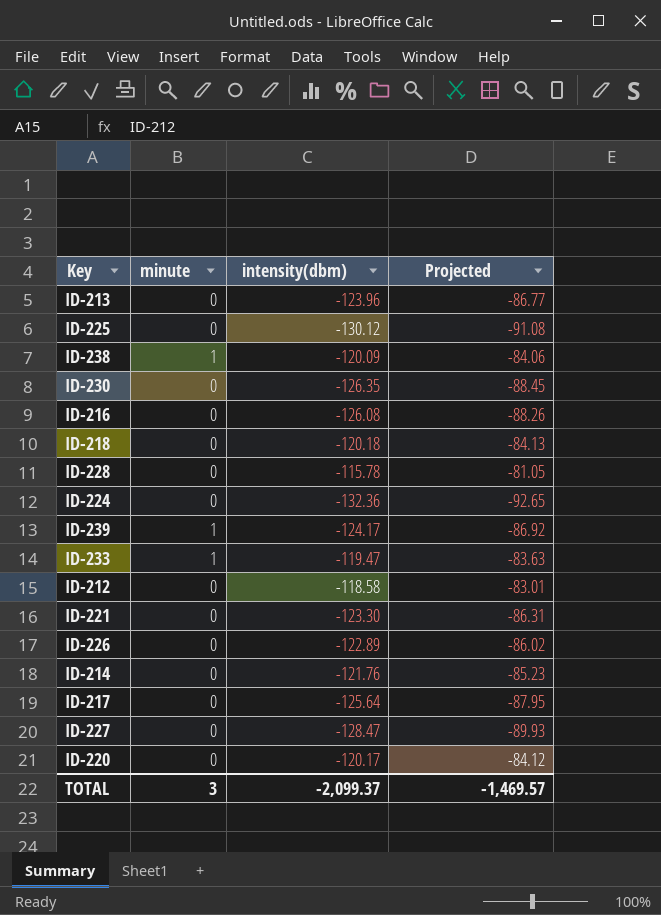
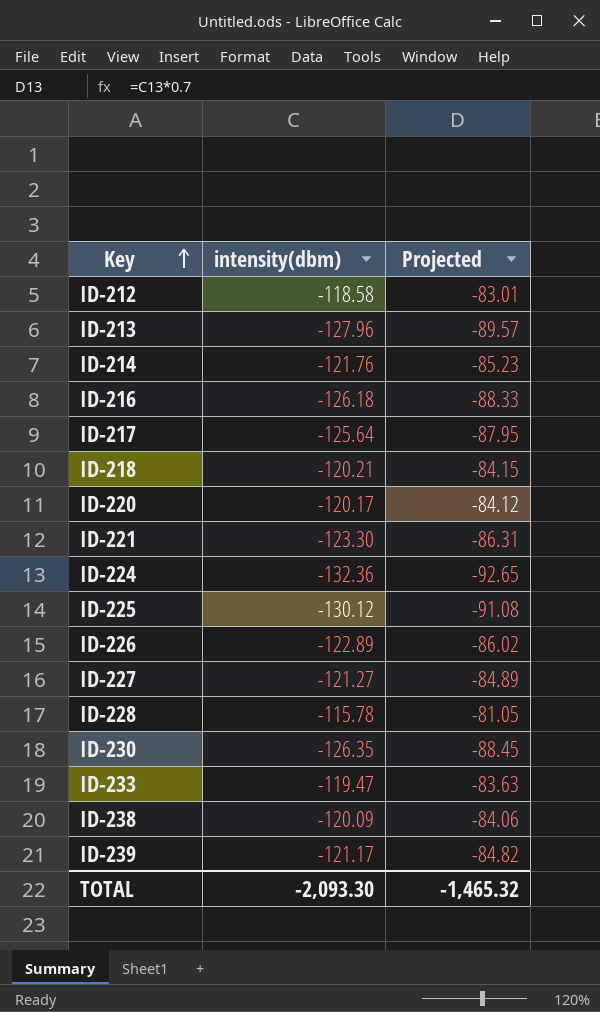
row order: none -> Key ascending
column minute | position: 2 -> none
ID-213 | intensity(dbm): -123.96 -> -127.96
ID-213 | Projected: -86.77 -> -89.57
ID-216 | intensity(dbm): -126.08 -> -126.18
ID-216 | Projected: -88.26 -> -88.33
ID-218 | intensity(dbm): -120.18 -> -120.21
ID-218 | Projected: -84.13 -> -84.15
ID-227 | intensity(dbm): -128.47 -> -121.27
ID-227 | Projected: -89.93 -> -84.89
ID-239 | intensity(dbm): -124.17 -> -121.17
ID-239 | Projected: -86.92 -> -84.82
TOTAL | intensity(dbm): -2,099.37 -> -2,093.30
TOTAL | Projected: -1,469.57 -> -1,465.32

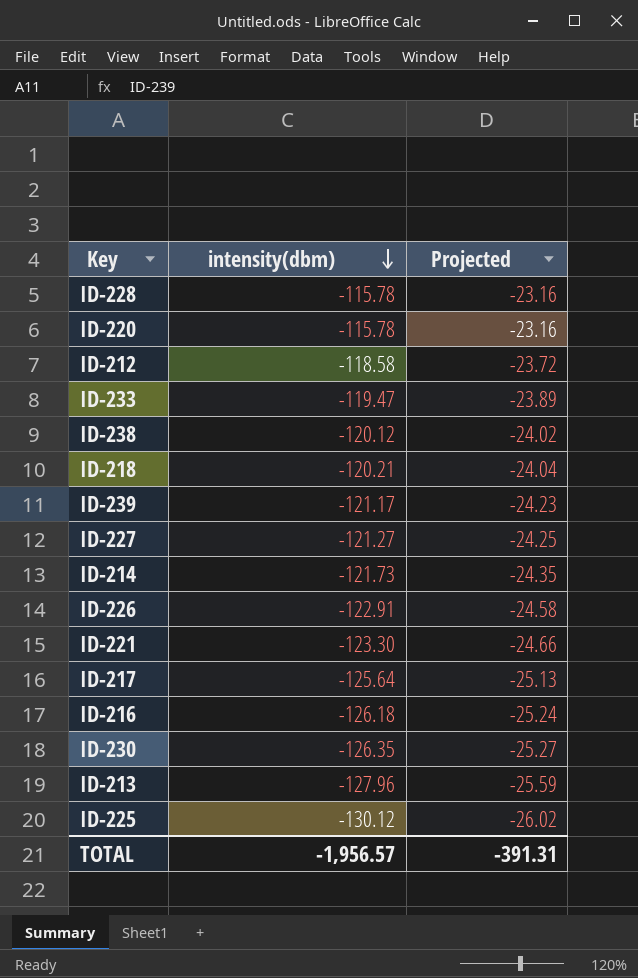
row order: Key ascending -> intensity(dbm) descending
column Projected | formula: [intensity(dbm)] * 0.7 -> [intensity(dbm)] * 0.2
row ID-224: -132.36 | -92.65 -> none
ID-220 | intensity(dbm): -120.17 -> -115.78
ID-238 | intensity(dbm): -120.09 -> -120.12
ID-214 | intensity(dbm): -121.76 -> -121.73
ID-226 | intensity(dbm): -122.89 -> -122.91
TOTAL | intensity(dbm): -2,093.30 -> -1,956.57
TOTAL | Projected: -1,465.32 -> -391.31

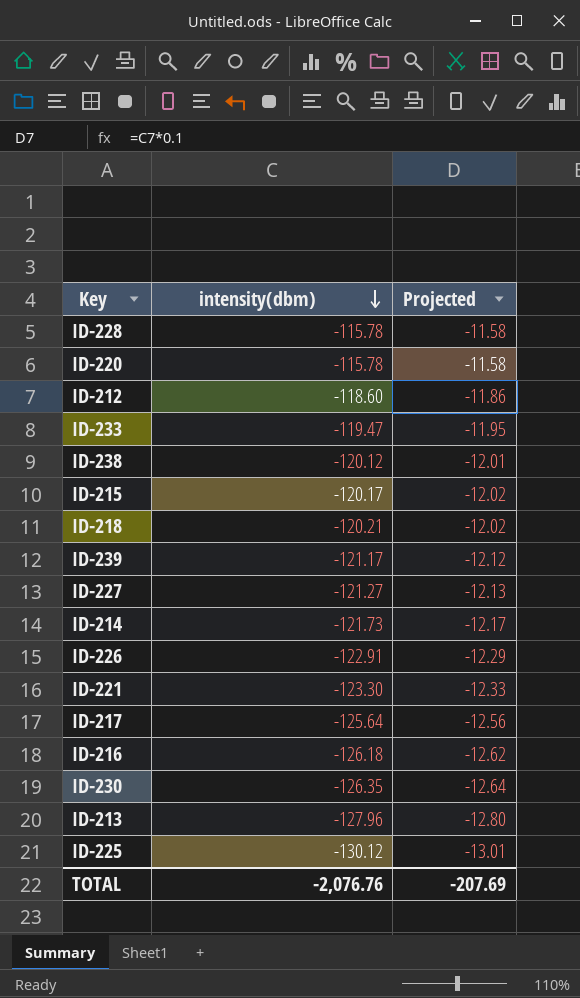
column Projected | formula: [intensity(dbm)] * 0.2 -> [intensity(dbm)] * 0.1
ID-212 | intensity(dbm): -118.58 -> -118.60
row ID-215: none -> -120.17 | -12.02
TOTAL | intensity(dbm): -1,956.57 -> -2,076.76
TOTAL | Projected: -391.31 -> -207.69

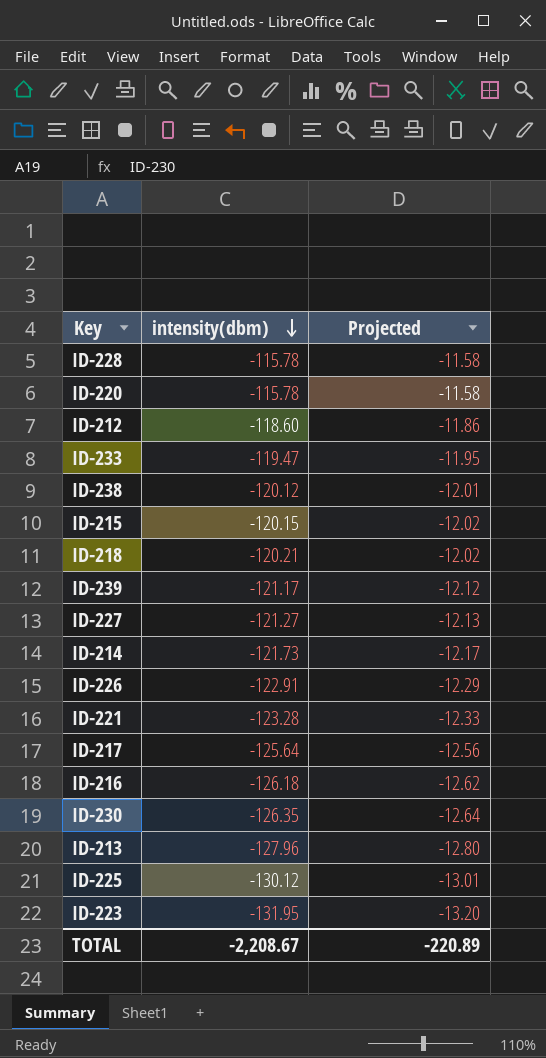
ID-215 | intensity(dbm): -120.17 -> -120.15
ID-221 | intensity(dbm): -123.30 -> -123.28
row ID-223: none -> -131.95 | -13.20
TOTAL | intensity(dbm): -2,076.76 -> -2,208.67
TOTAL | Projected: -207.69 -> -220.89

